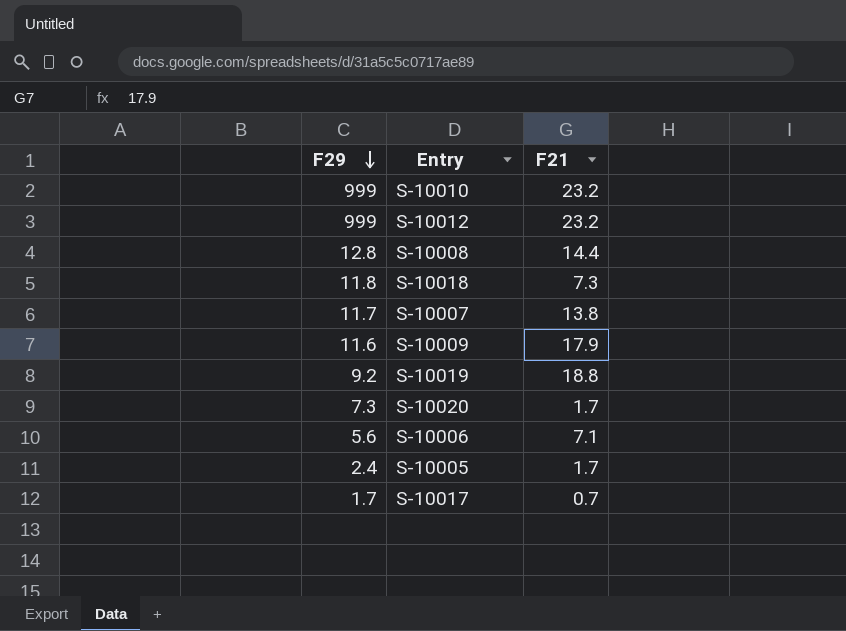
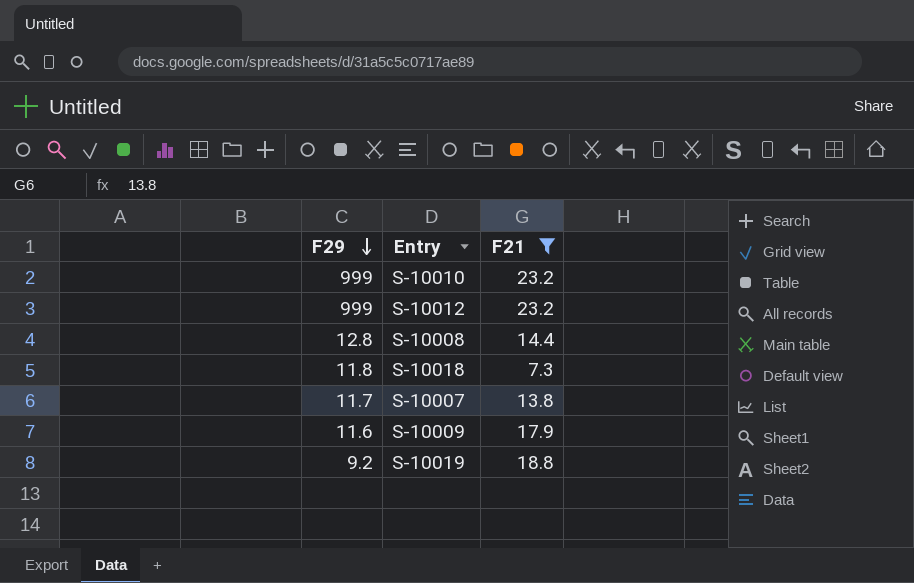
filter: none -> F21 >= 7.3

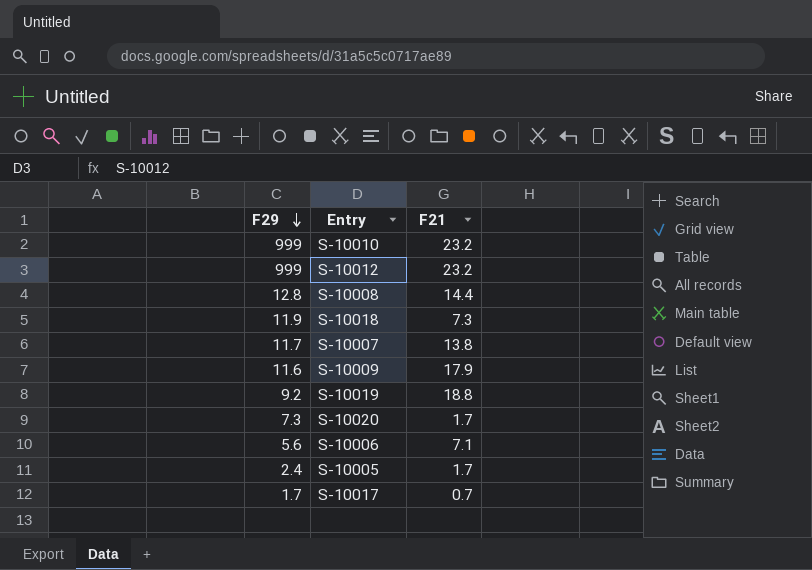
filter: F21 >= 7.3 -> none
S-10018 | F29: 11.8 -> 11.9

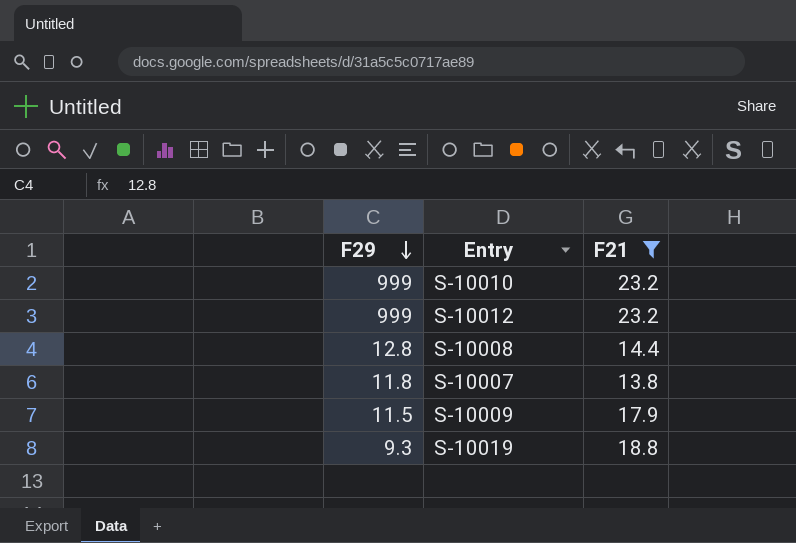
filter: none -> F21 >= 13.8
S-10007 | F29: 11.7 -> 11.8
S-10009 | F29: 11.6 -> 11.5
S-10019 | F29: 9.2 -> 9.3

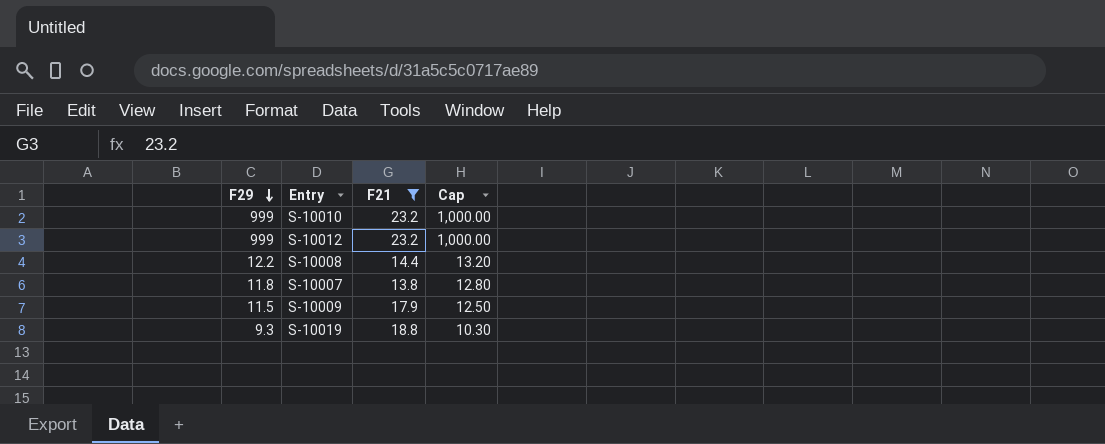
column Cap | formula: none -> [F29] + 1
S-10008 | F29: 12.8 -> 12.2

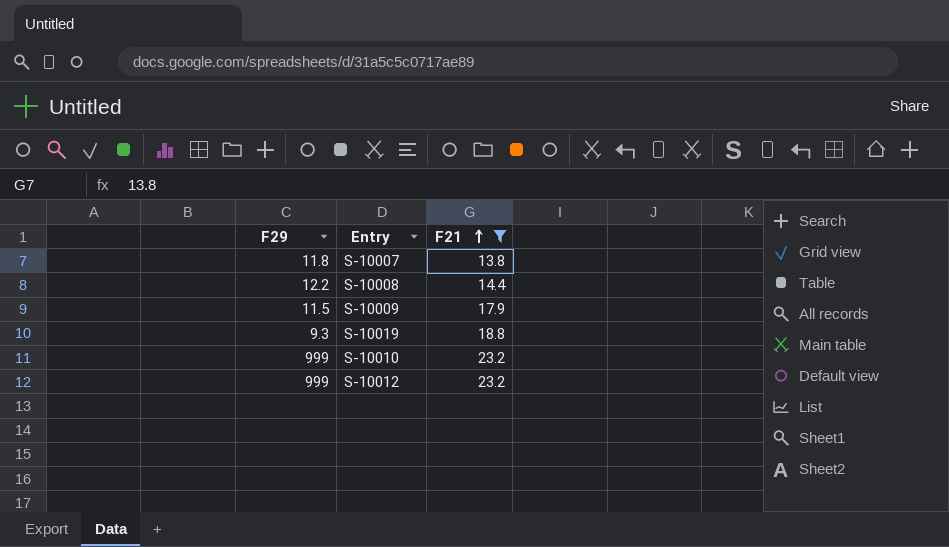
row order: F29 descending -> F21 ascending
column Cap | formula: [F29] + 1 -> none

